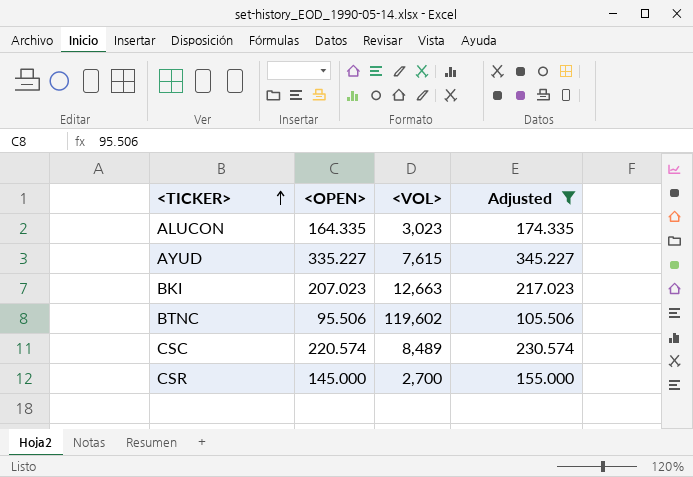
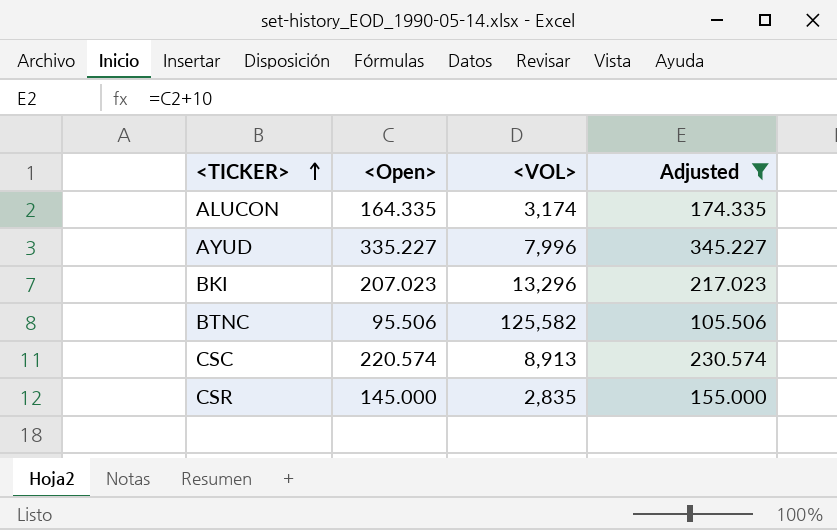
column name: <OPEN> -> <Open>
ALUCON | <VOL>: 3,023 -> 3,174
AYUD | <VOL>: 7,615 -> 7,996
BKI | <VOL>: 12,663 -> 13,296
BTNC | <VOL>: 119,602 -> 125,582
CSC | <VOL>: 8,489 -> 8,913
CSR | <VOL>: 2,700 -> 2,835

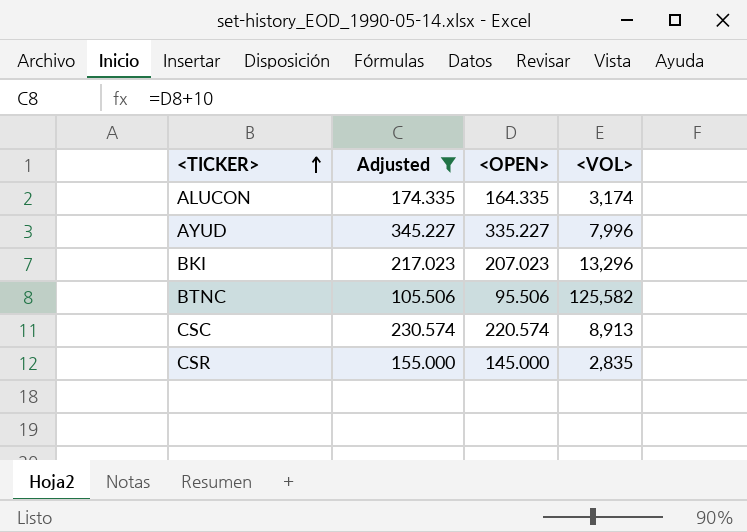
column Adjusted | position: 4 -> 2
column name: <Open> -> <OPEN>

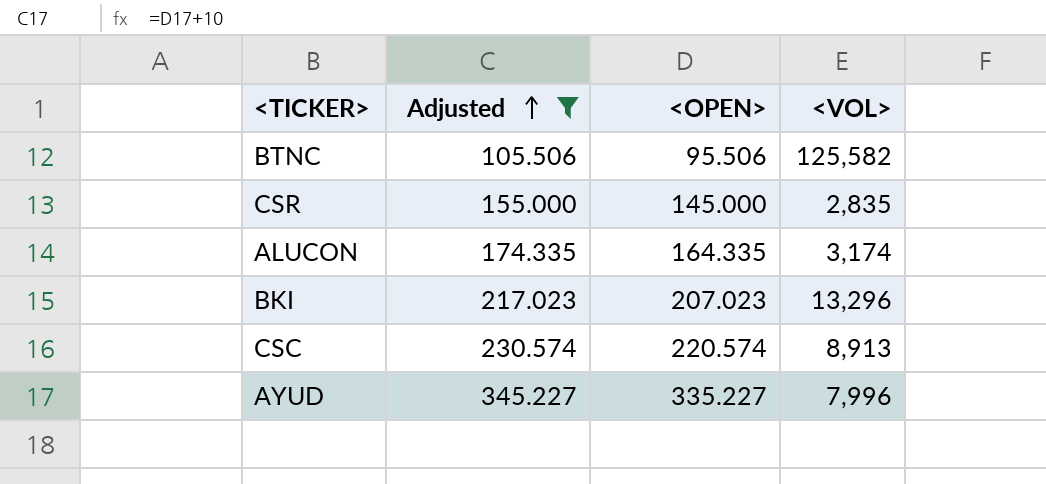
row order: <TICKER> ascending -> Adjusted ascending

